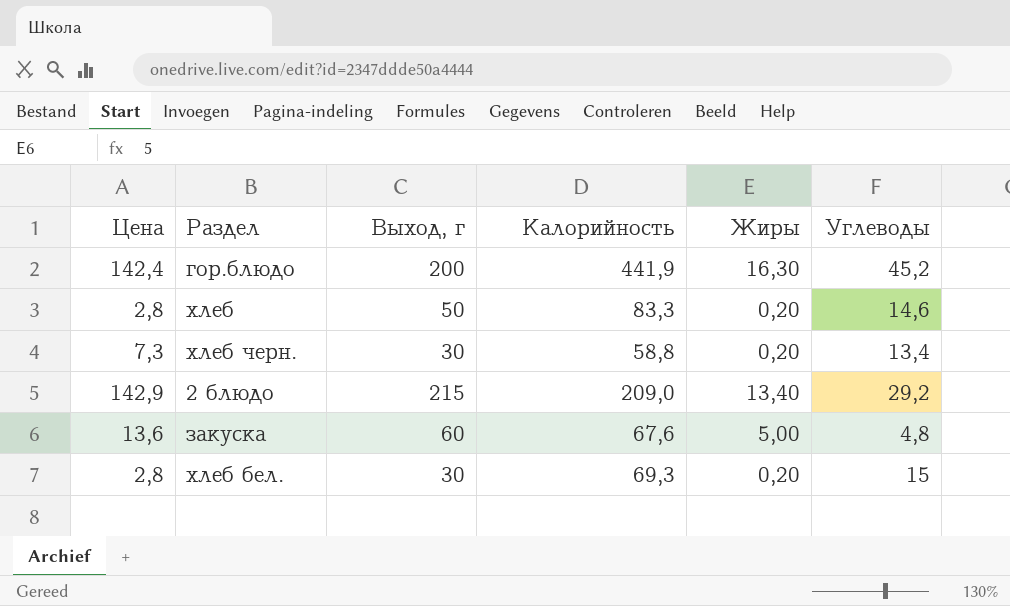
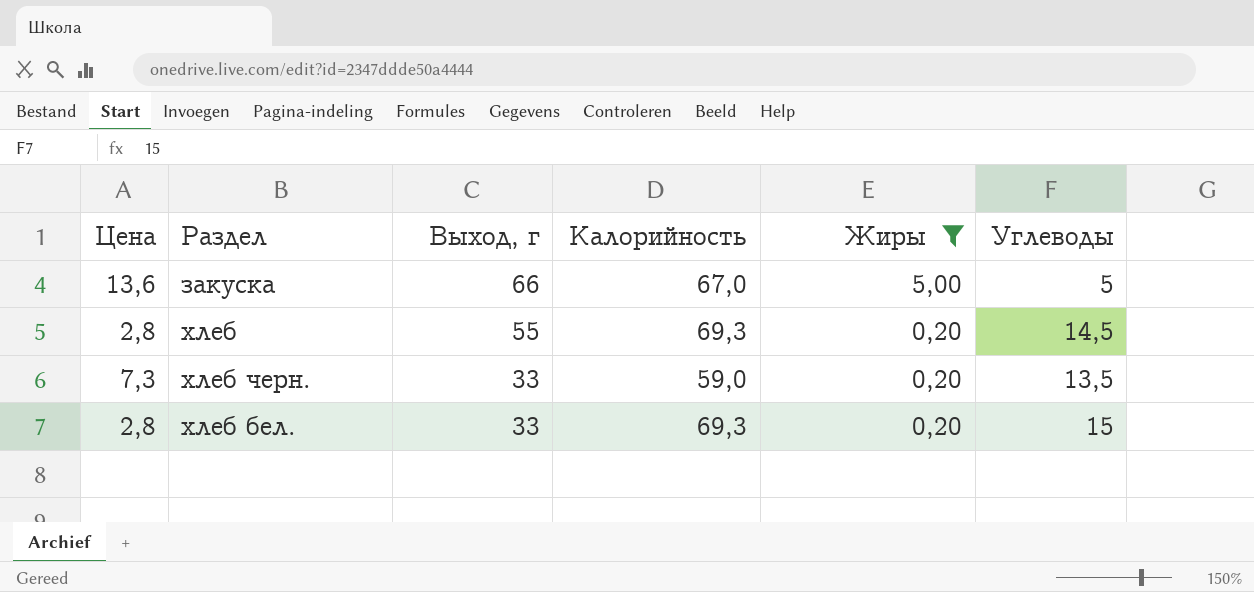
filter: none -> Жиры <= 5,00
row order: none -> Выход, г descending
закуска | Выход, г: 60 -> 66
закуска | Калорийность: 67,6 -> 67,0
закуска | Углеводы: 4,8 -> 5
хлеб | Выход, г: 50 -> 55
хлеб | Калорийность: 83,3 -> 69,3
хлеб | Углеводы: 14,6 -> 14,5
хлеб черн. | Выход, г: 30 -> 33
хлеб черн. | Калорийность: 58,8 -> 59,0
хлеб черн. | Углеводы: 13,4 -> 13,5
хлеб бел. | Выход, г: 30 -> 33

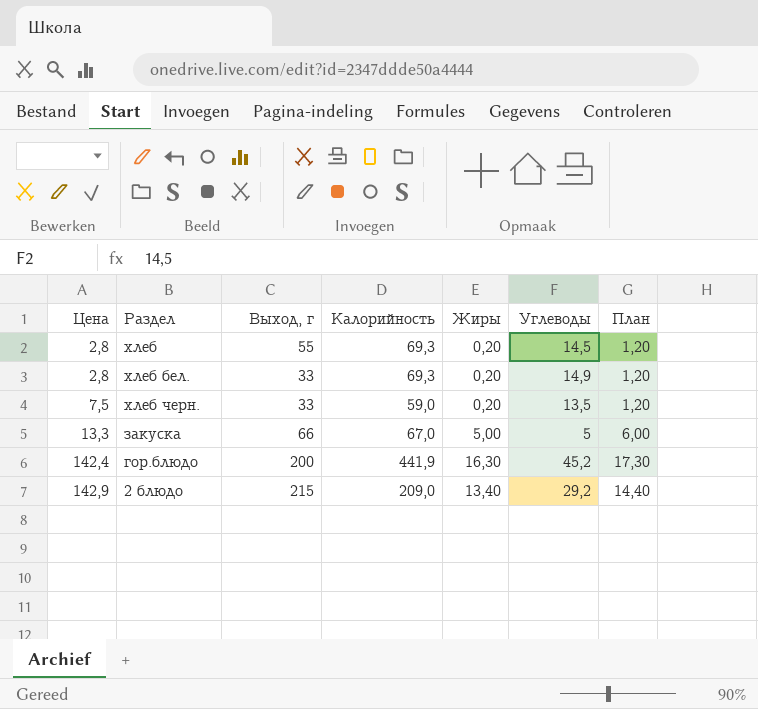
filter: Жиры <= 5,00 -> none
row order: Выход, г descending -> Цена ascending
column План | formula: none -> [Жиры] + 1
хлеб бел. | Углеводы: 15 -> 14,9
хлеб черн. | Цена: 7,3 -> 7,5
закуска | Цена: 13,6 -> 13,3

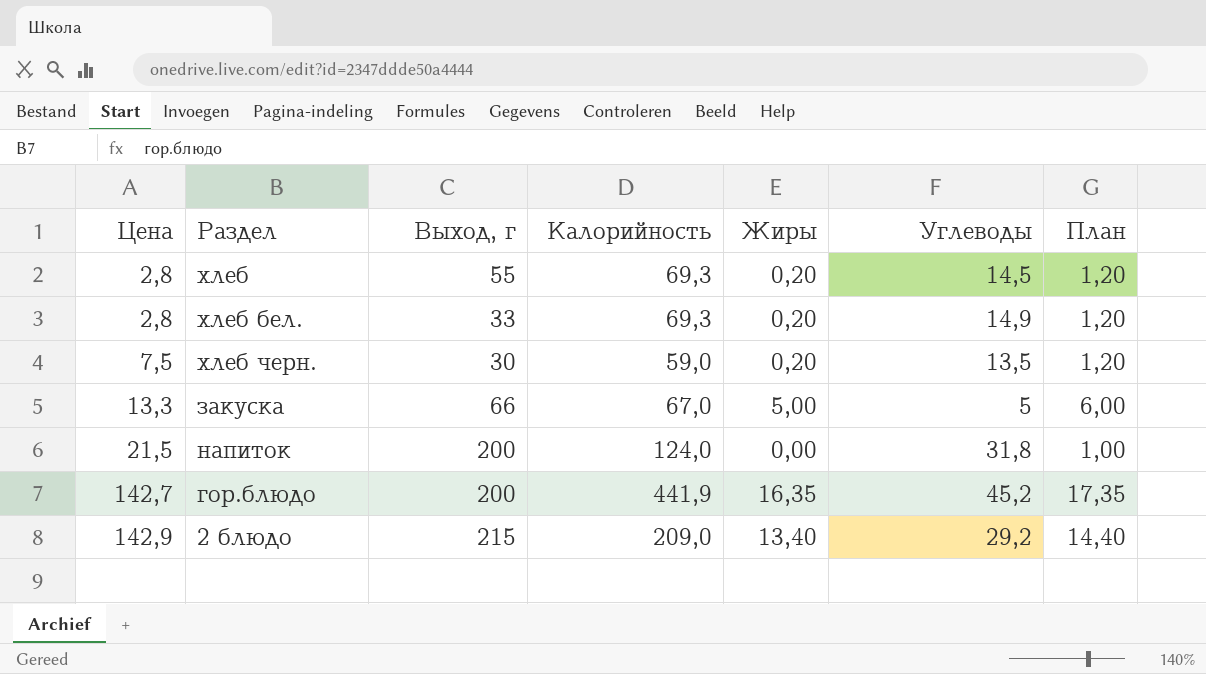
хлеб черн. | Выход, г: 33 -> 30
row напиток: none -> 21,5 | 200 | 124,0 | 0,00 | 31,8 | 1,00
гор.блюдо | Цена: 142,4 -> 142,7
гор.блюдо | Жиры: 16,30 -> 16,35
гор.блюдо | План: 17,30 -> 17,35

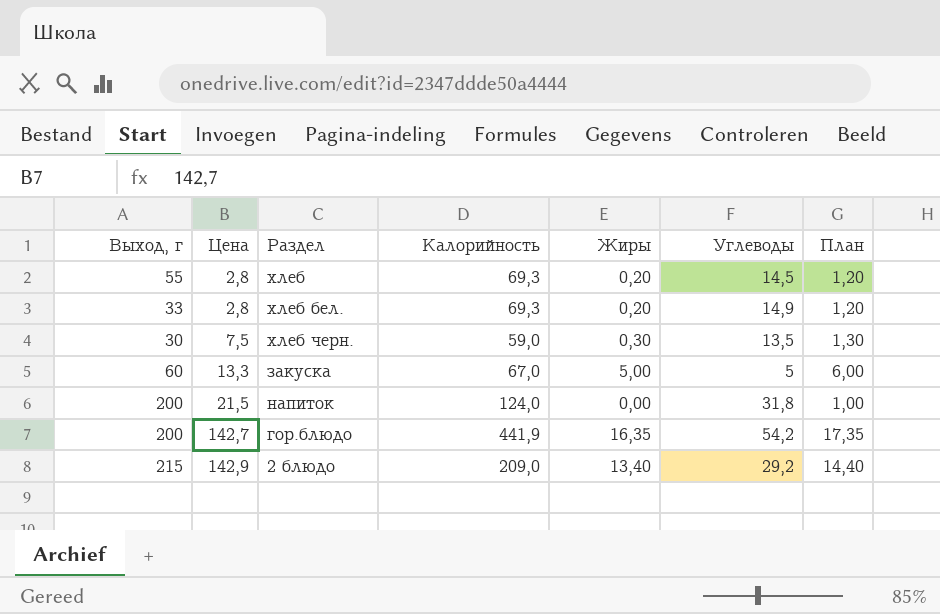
column Выход, г | position: 3 -> 1
хлеб черн. | Жиры: 0,20 -> 0,30
хлеб черн. | План: 1,20 -> 1,30
закуска | Выход, г: 66 -> 60
гор.блюдо | Углеводы: 45,2 -> 54,2

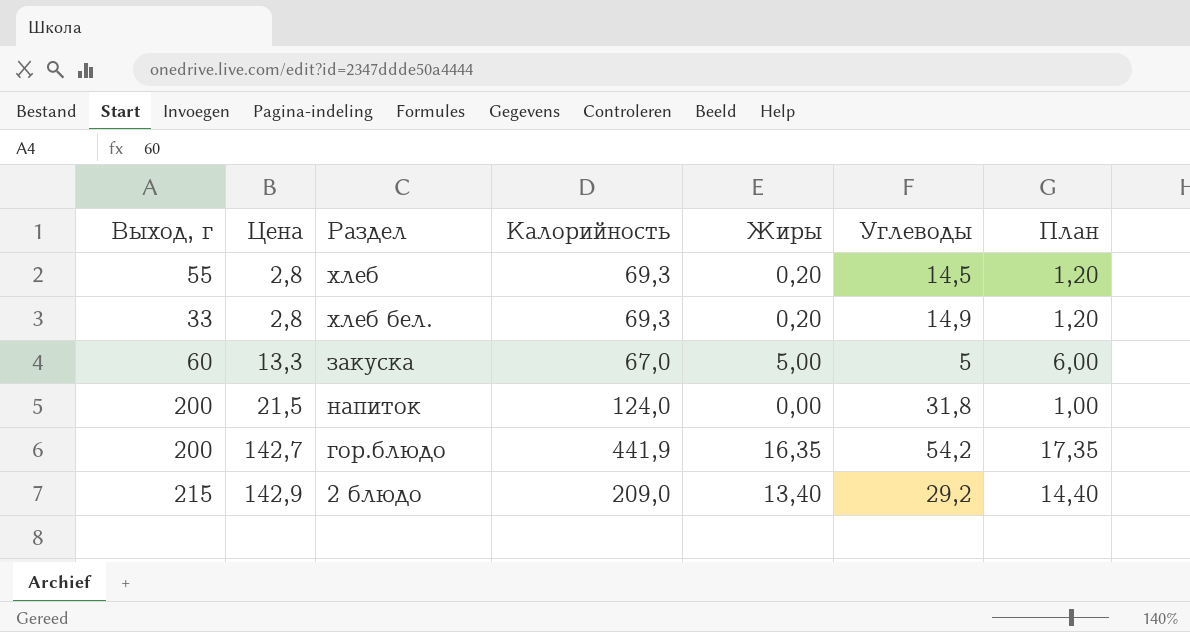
row хлеб черн.: 30 | 7,5 | 59,0 | 0,30 | 13,5 | 1,30 -> none

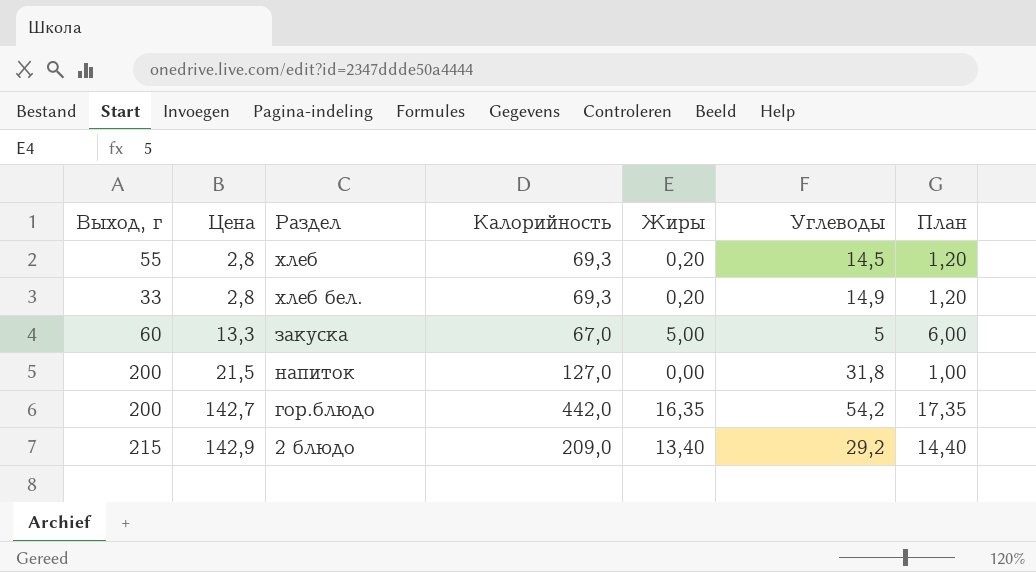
напиток | Калорийность: 124,0 -> 127,0
гор.блюдо | Калорийность: 441,9 -> 442,0

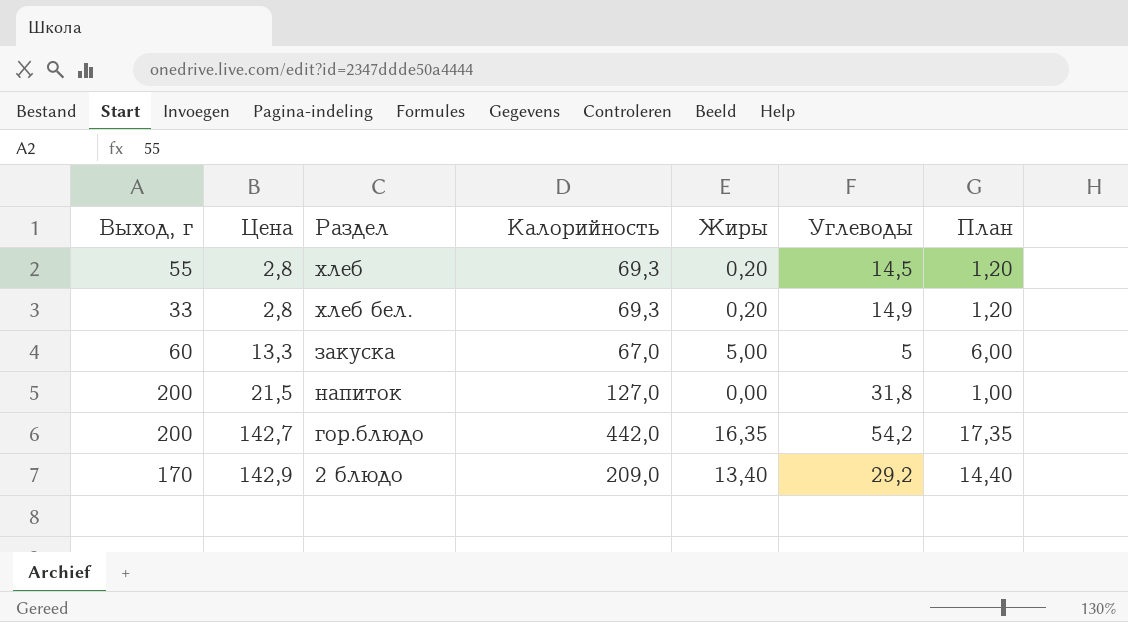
2 блюдо | Выход, г: 215 -> 170

